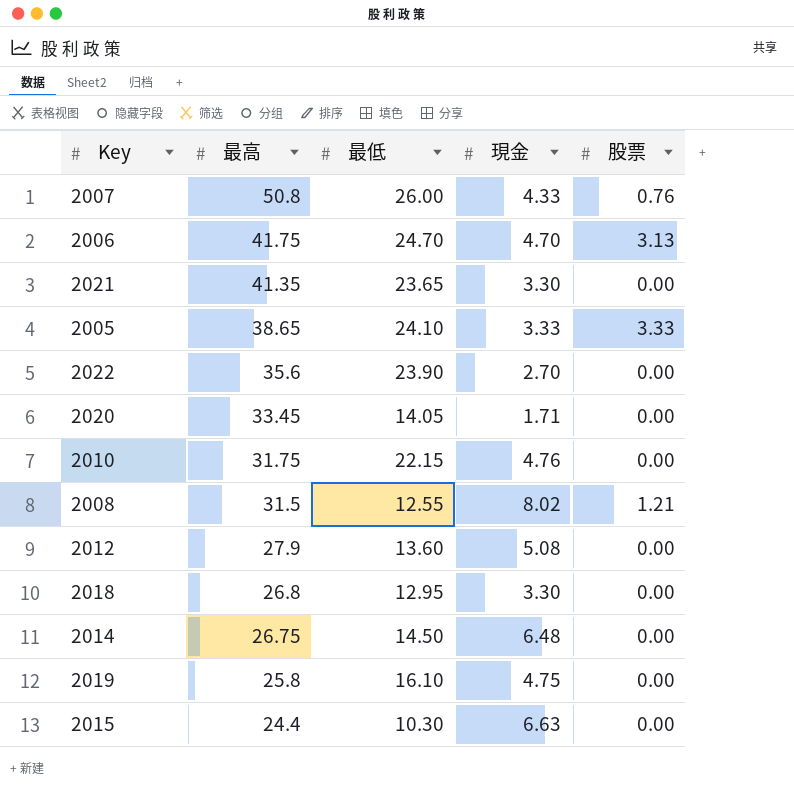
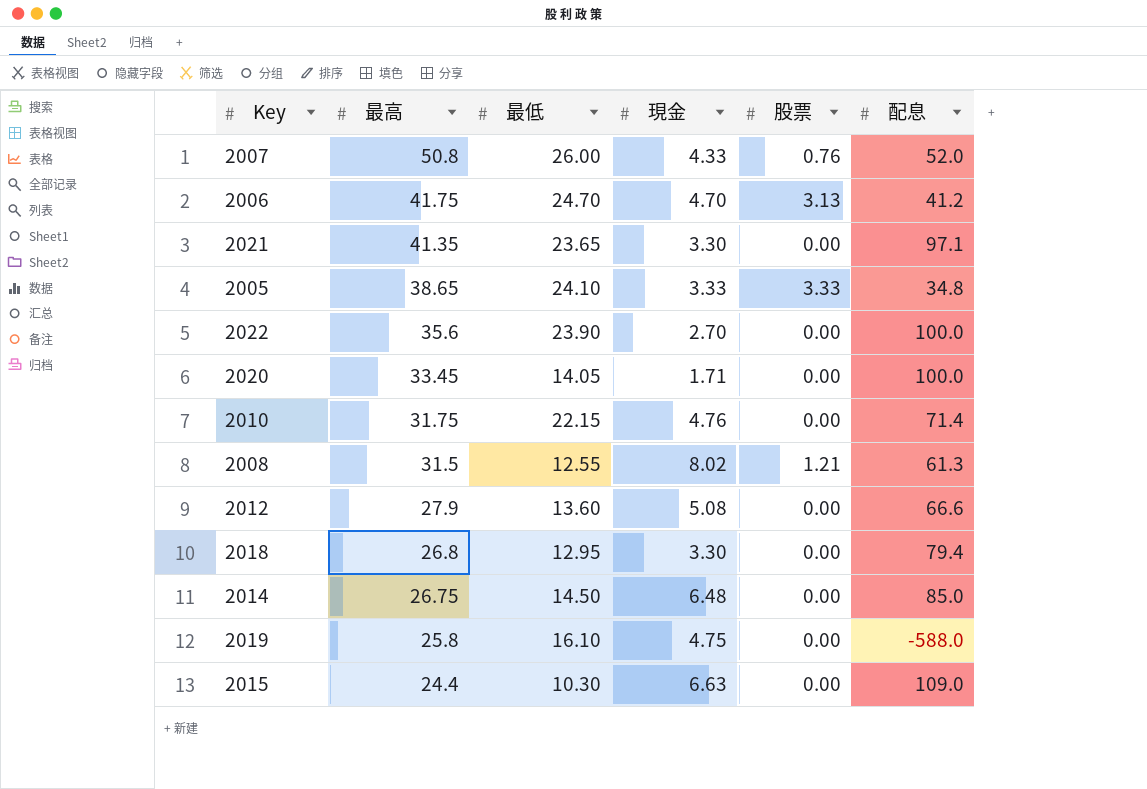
column 配息 | position: none -> 6

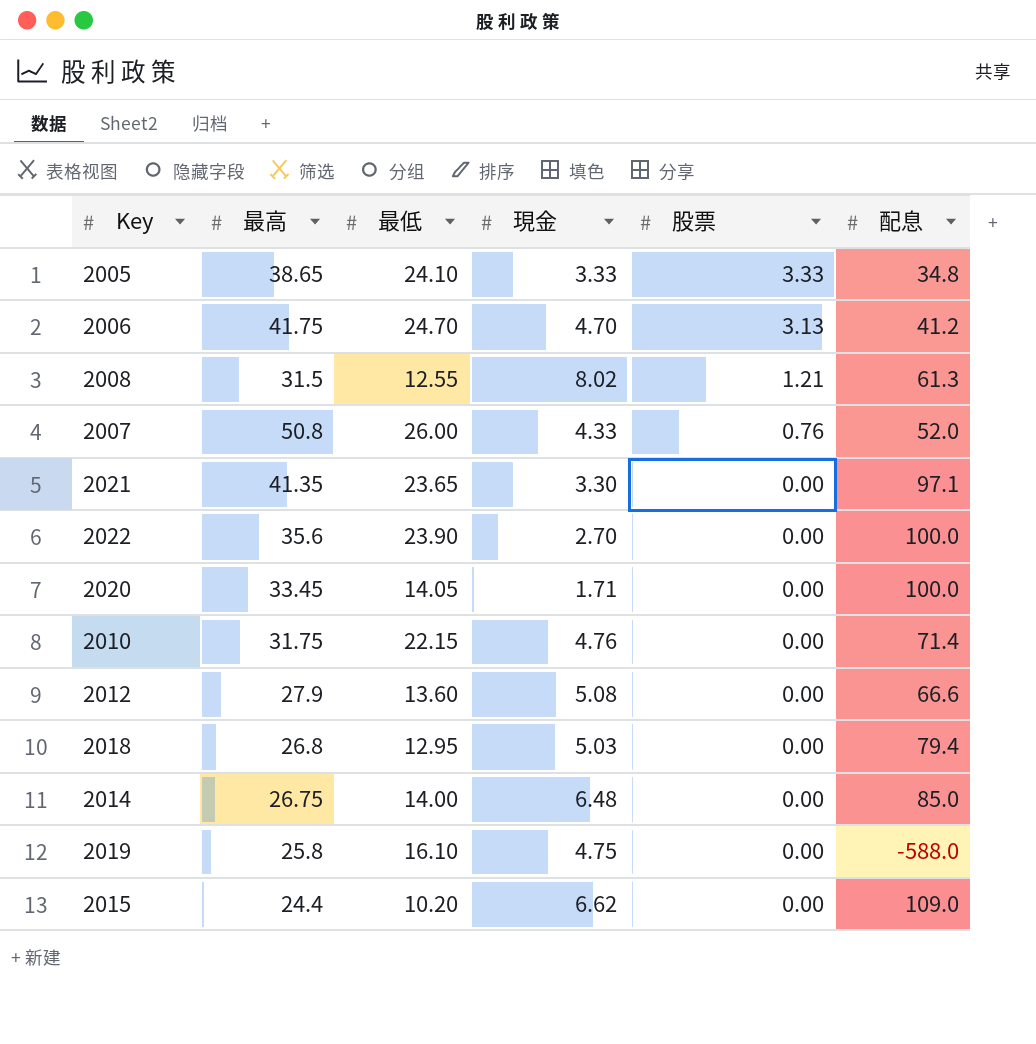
row order: 最高 descending -> 股票 descending
2018 | 現金: 3.30 -> 5.03
2014 | 最低: 14.50 -> 14.00
2015 | 最低: 10.30 -> 10.20
2015 | 現金: 6.63 -> 6.62

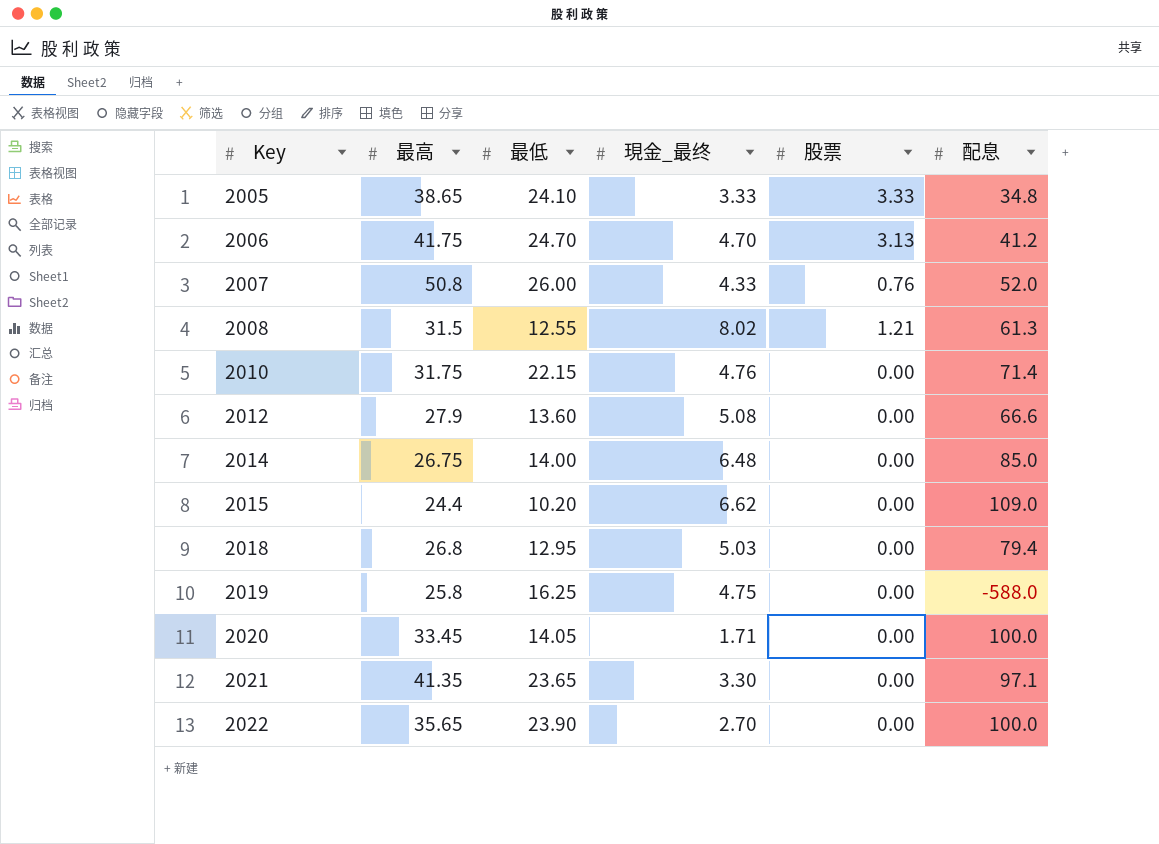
row order: 股票 descending -> Key ascending
column name: 現金 -> 現金_最终
2019 | 最低: 16.10 -> 16.25
2022 | 最高: 35.6 -> 35.65

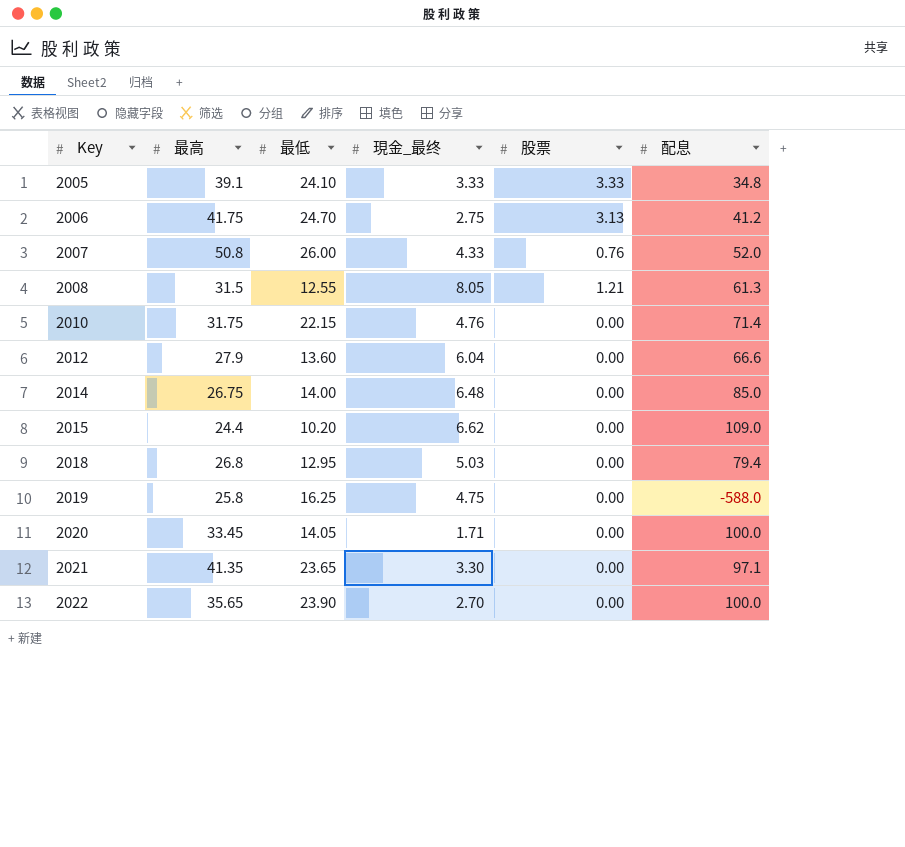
2005 | 最高: 38.65 -> 39.1
2006 | 現金_最终: 4.70 -> 2.75
2008 | 現金_最终: 8.02 -> 8.05
2012 | 現金_最终: 5.08 -> 6.04

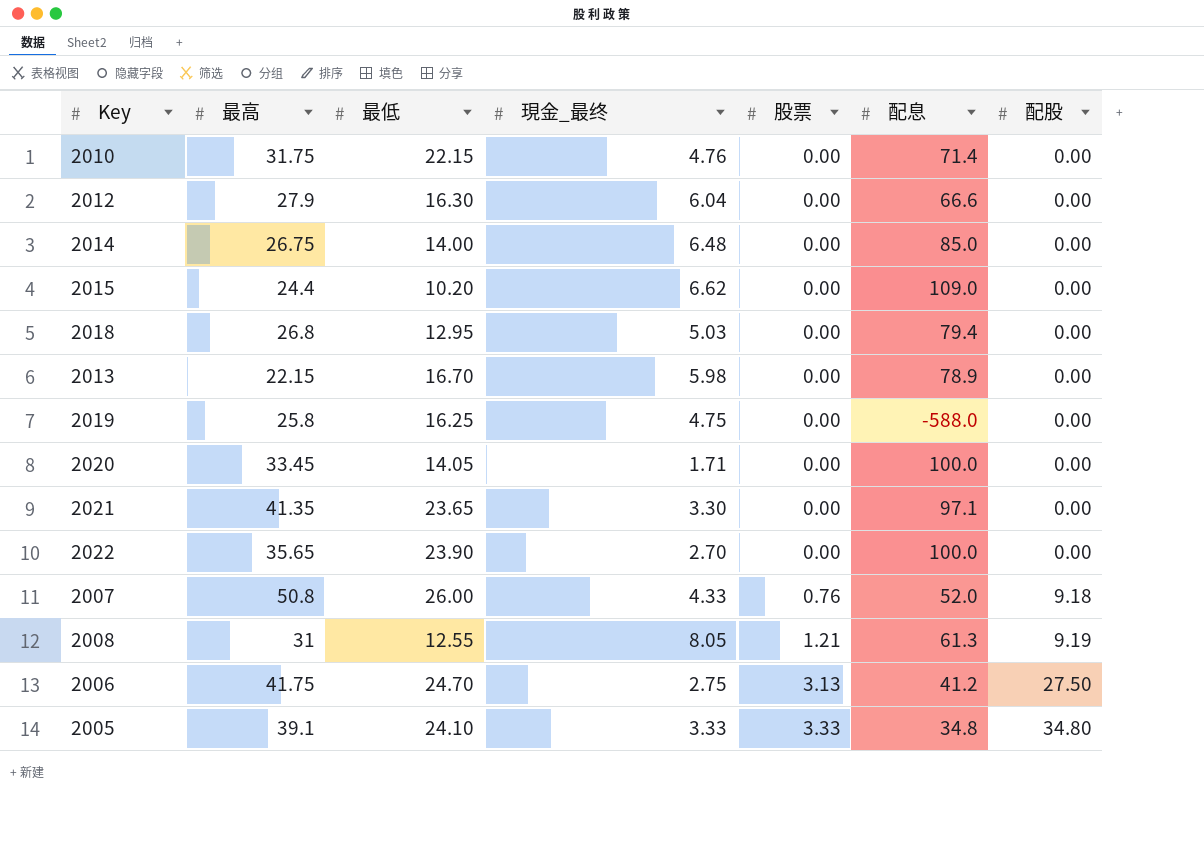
row order: Key ascending -> 股票 ascending
column 配股 | position: none -> 7
2012 | 最低: 13.60 -> 16.30
row 2013: none -> 22.15 | 16.70 | 5.98 | 0.00 | 78.9 | 0.00
2008 | 最高: 31.5 -> 31

